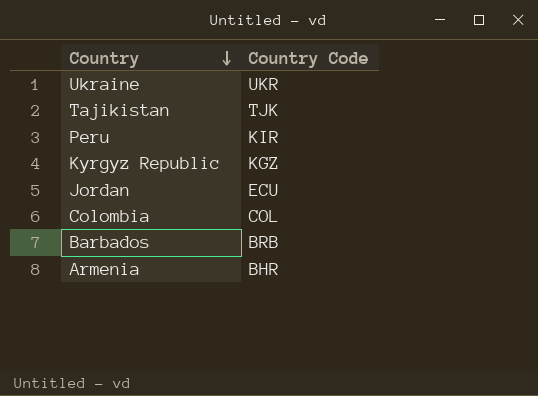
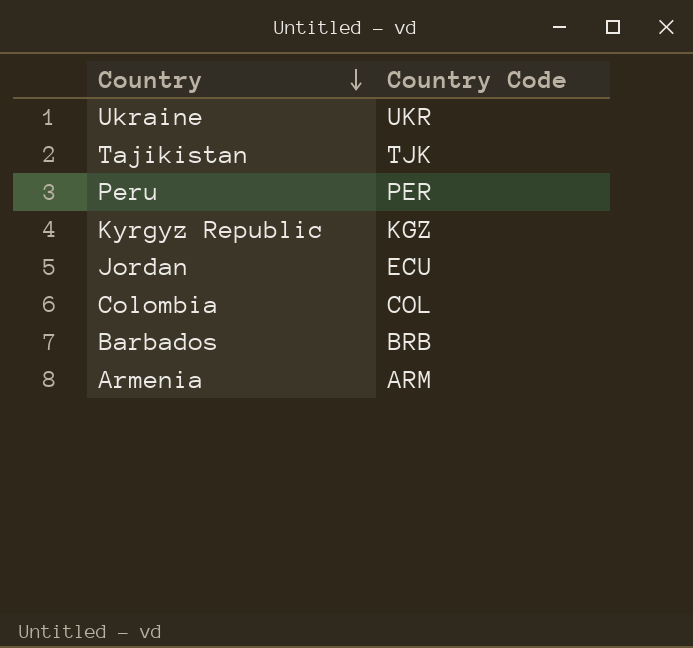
Peru | Country Code: KIR -> PER
Armenia | Country Code: BHR -> ARM

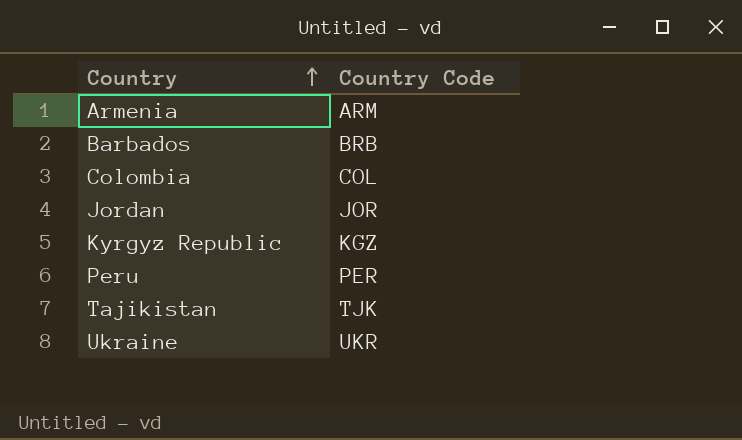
row order: Country descending -> Country ascending
Jordan | Country Code: ECU -> JOR

